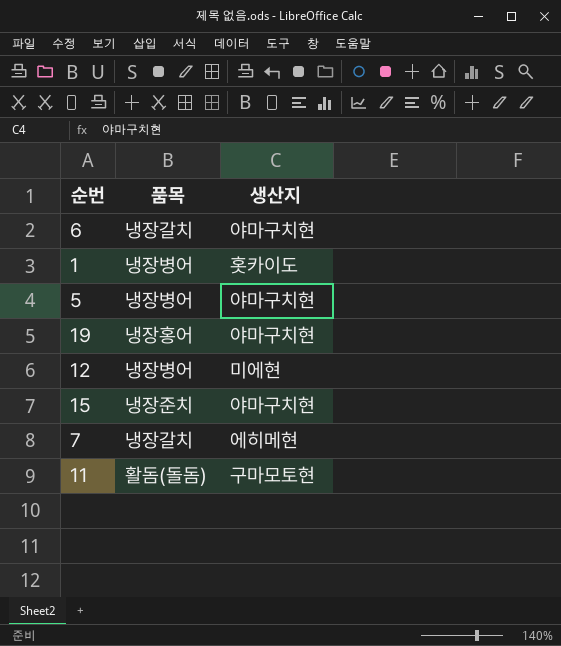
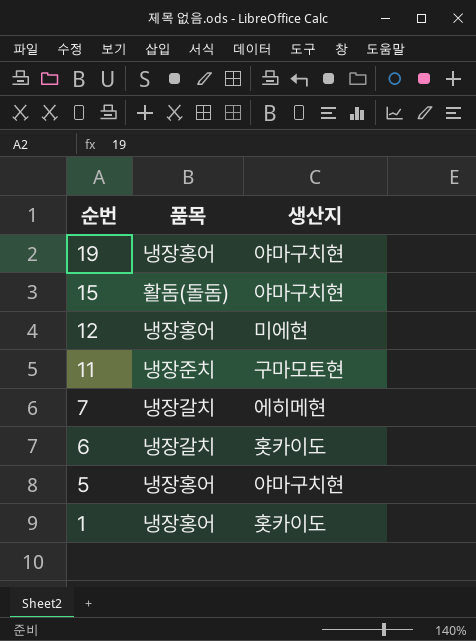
row order: none -> 순번 descending
15 | 품목: 냉장준치 -> 활돔(돌돔)
12 | 품목: 냉장병어 -> 냉장홍어
11 | 품목: 활돔(돌돔) -> 냉장준치
6 | 생산지: 야마구치현 -> 홋카이도
5 | 품목: 냉장병어 -> 냉장홍어
1 | 품목: 냉장병어 -> 냉장홍어

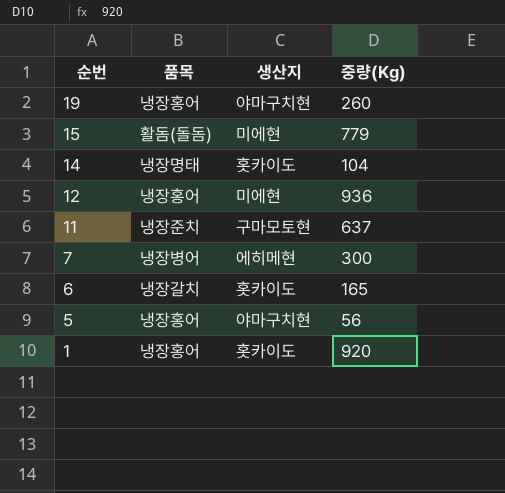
column 중량(Kg) | position: none -> 4
15 | 생산지: 야마구치현 -> 미에현
row 14: none -> 냉장명태 | 홋카이도 | 104
7 | 품목: 냉장갈치 -> 냉장병어

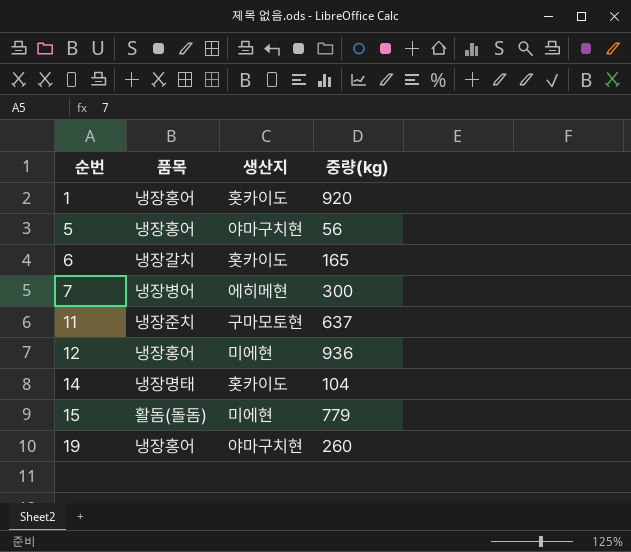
row order: 순번 descending -> 순번 ascending
column name: 중량(Kg) -> 중량(kg)

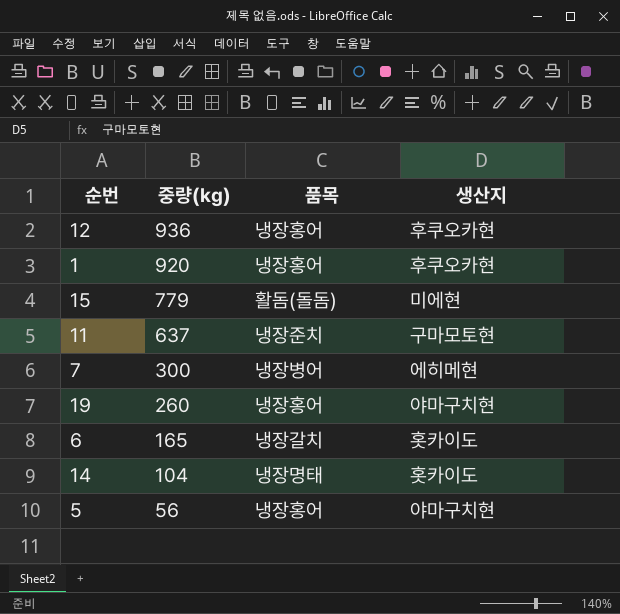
row order: 순번 ascending -> 중량(kg) descending
column 중량(kg) | position: 4 -> 2
12 | 생산지: 미에현 -> 후쿠오카현
1 | 생산지: 홋카이도 -> 후쿠오카현

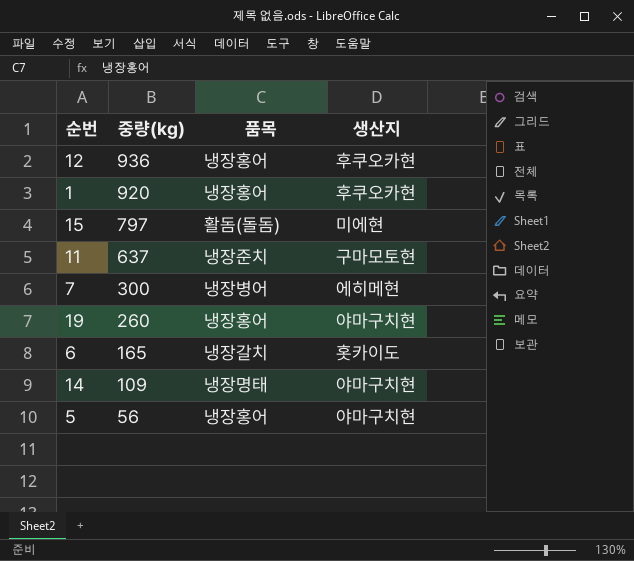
15 | 중량(kg): 779 -> 797
14 | 중량(kg): 104 -> 109
14 | 생산지: 홋카이도 -> 야마구치현

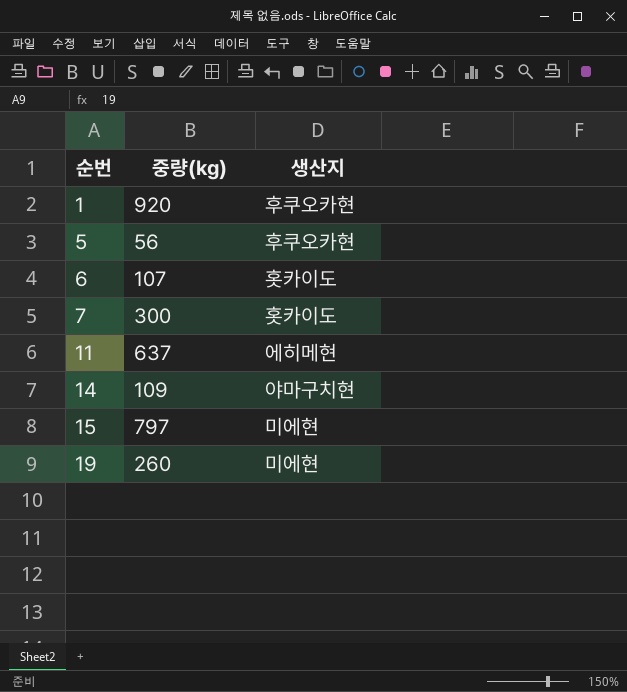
row order: 중량(kg) descending -> 순번 ascending
column 품목 | position: 3 -> none
row 12: 936 | 냉장홍어 | 후쿠오카현 -> none
5 | 생산지: 야마구치현 -> 후쿠오카현
6 | 중량(kg): 165 -> 107
7 | 생산지: 에히메현 -> 홋카이도
11 | 생산지: 구마모토현 -> 에히메현
19 | 생산지: 야마구치현 -> 미에현

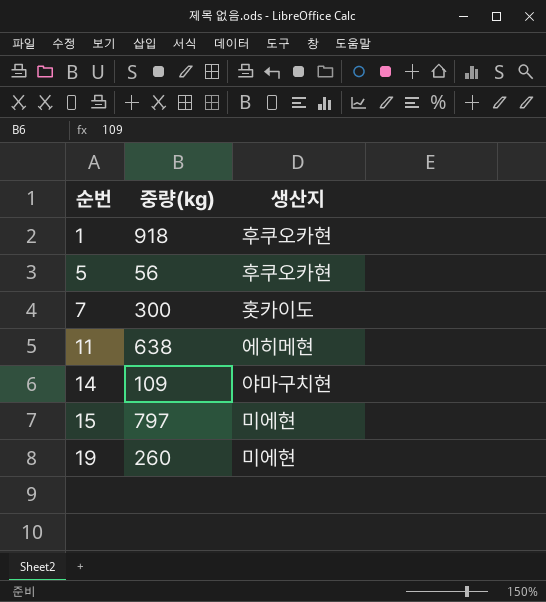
row 6: 107 | 홋카이도 -> none
1 | 중량(kg): 920 -> 918
11 | 중량(kg): 637 -> 638

